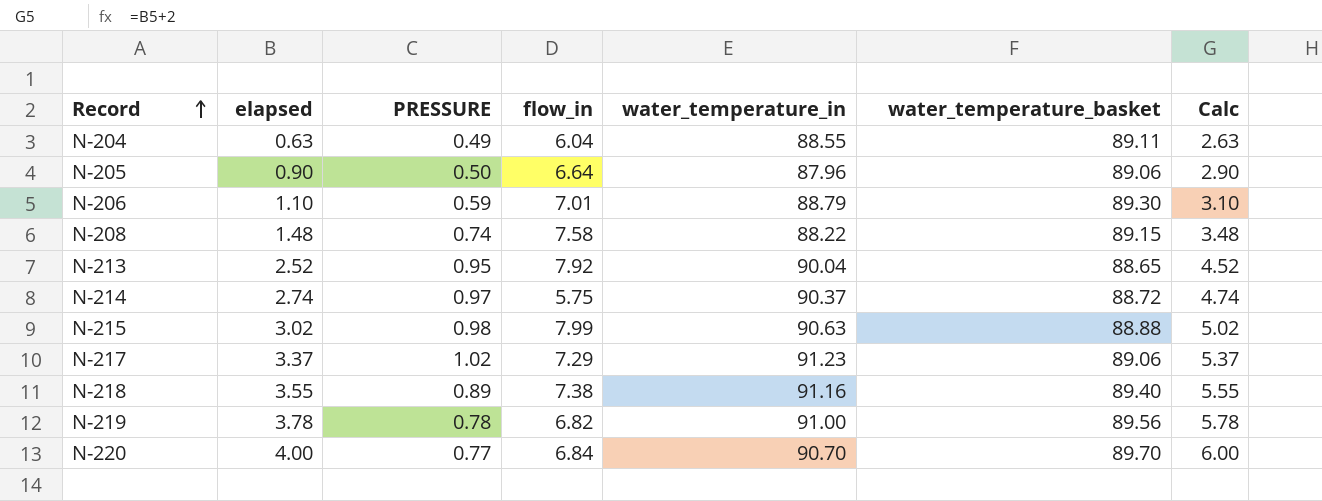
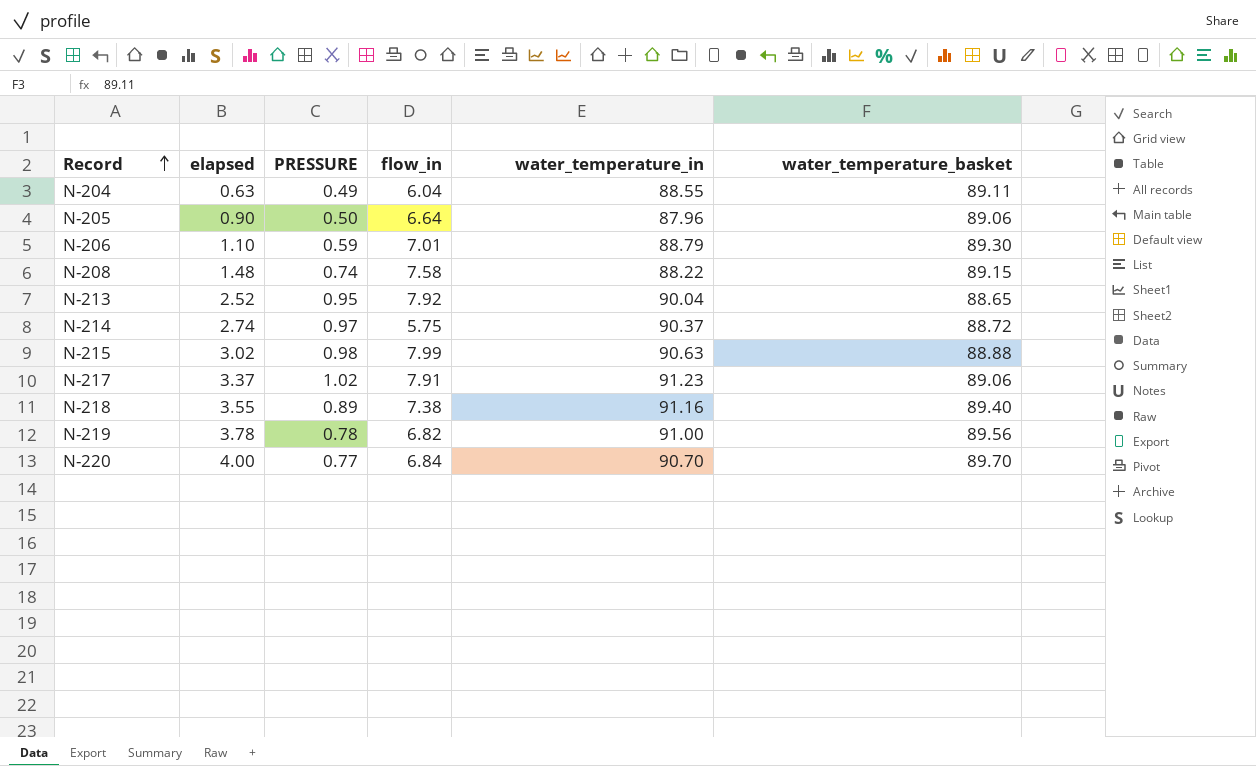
column Calc | formula: [elapsed] + 2 -> none
N-217 | flow_in: 7.29 -> 7.91

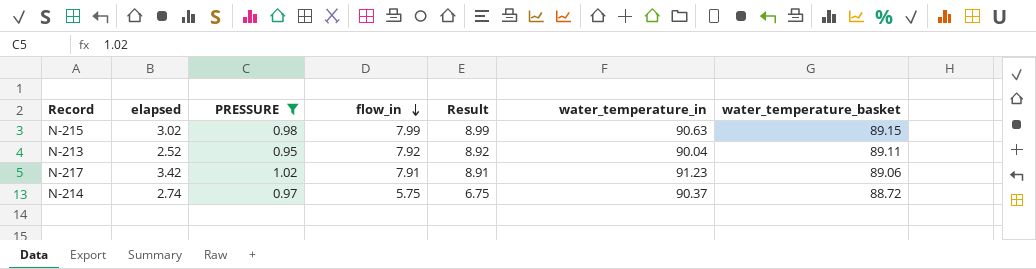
filter: none -> PRESSURE >= 0.95
row order: Record ascending -> flow_in descending
column Result | formula: none -> [flow_in] + 1
N-215 | water_temperature_basket: 88.88 -> 89.15
N-213 | water_temperature_basket: 88.65 -> 89.11
N-217 | elapsed: 3.37 -> 3.42

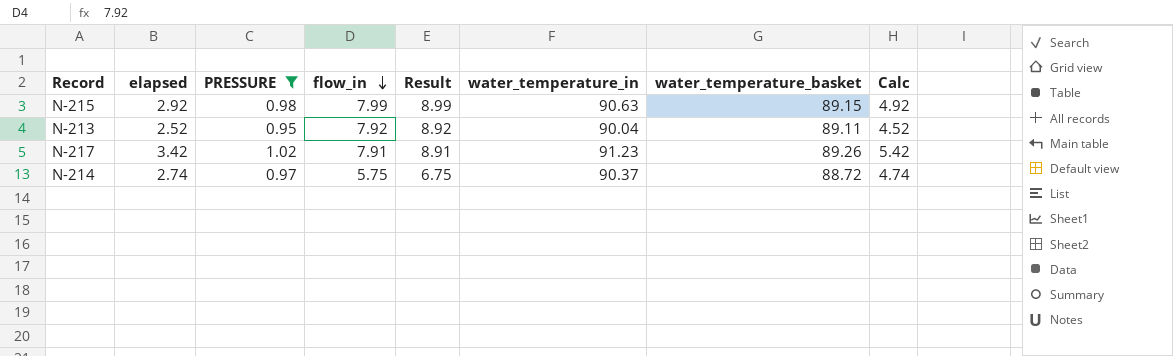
column Calc | formula: none -> [elapsed] + 2
N-215 | elapsed: 3.02 -> 2.92
N-217 | water_temperature_basket: 89.06 -> 89.26

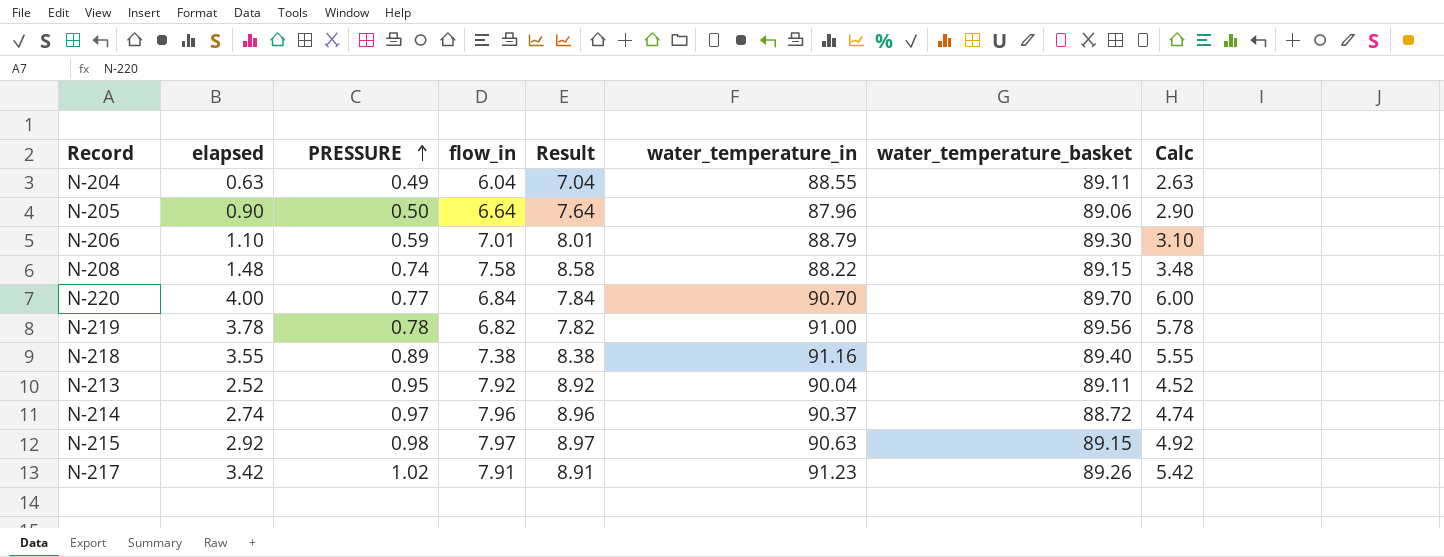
filter: PRESSURE >= 0.95 -> none
row order: flow_in descending -> PRESSURE ascending
N-214 | flow_in: 5.75 -> 7.96
N-214 | Result: 6.75 -> 8.96
N-215 | flow_in: 7.99 -> 7.97
N-215 | Result: 8.99 -> 8.97

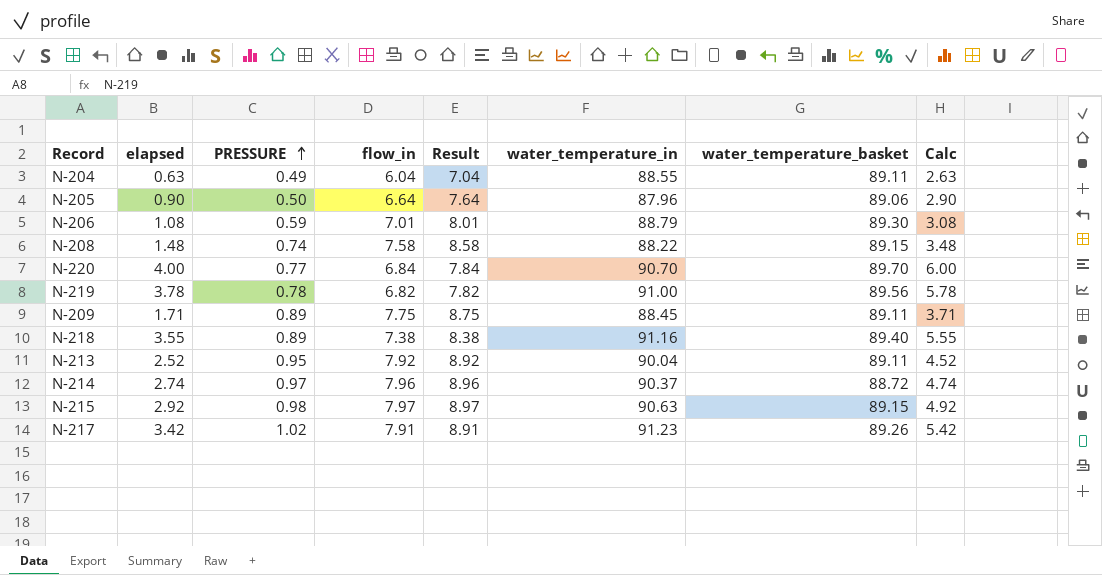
N-206 | elapsed: 1.10 -> 1.08
N-206 | Calc: 3.10 -> 3.08
row N-209: none -> 1.71 | 0.89 | 7.75 | 8.75 | 88.45 | 89.11 | 3.71

